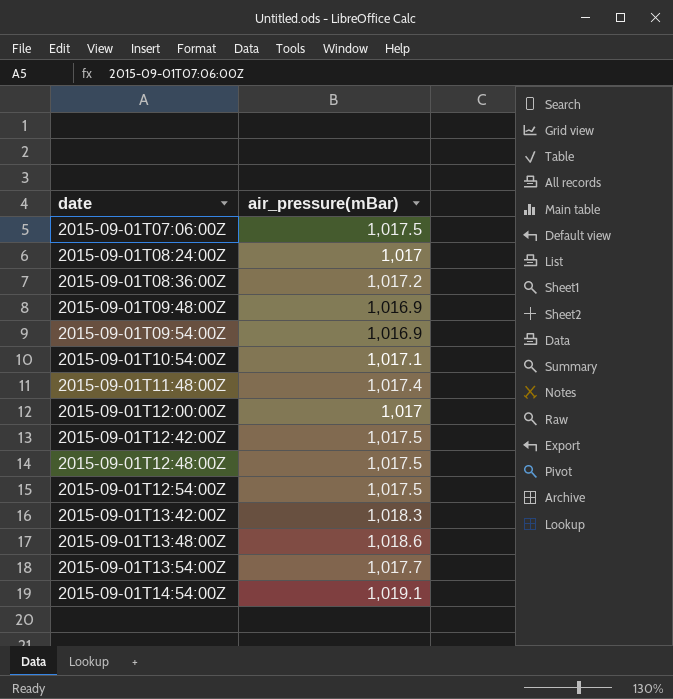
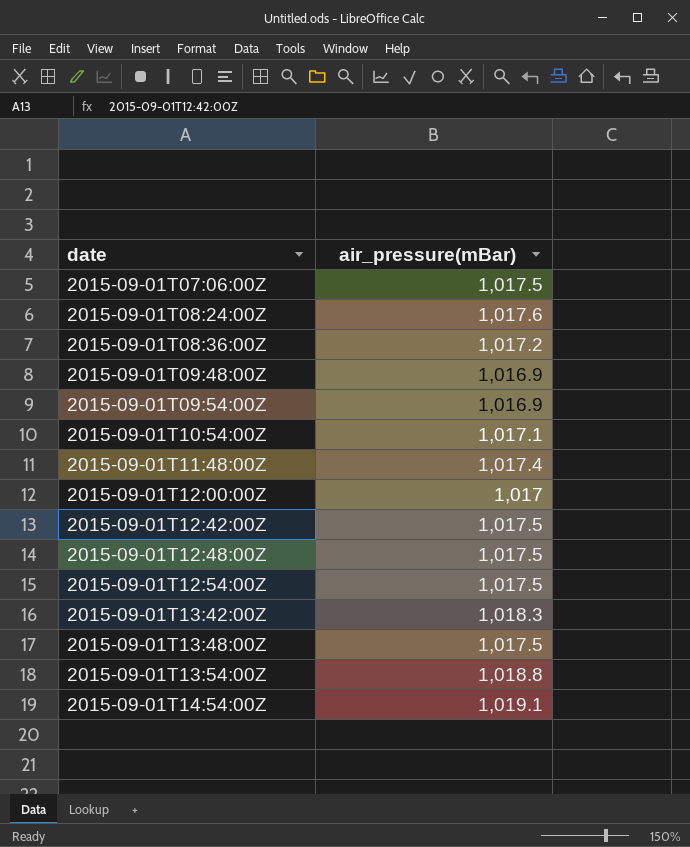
2015-09-01T08:24:00Z | air_pressure(mBar): 1,017 -> 1,017.6
2015-09-01T13:48:00Z | air_pressure(mBar): 1,018.6 -> 1,017.5
2015-09-01T13:54:00Z | air_pressure(mBar): 1,017.7 -> 1,018.8

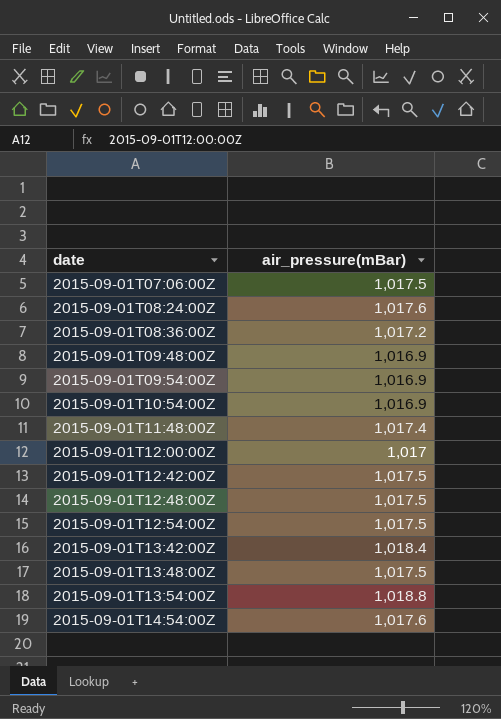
2015-09-01T10:54:00Z | air_pressure(mBar): 1,017.1 -> 1,016.9
2015-09-01T13:42:00Z | air_pressure(mBar): 1,018.3 -> 1,018.4
2015-09-01T14:54:00Z | air_pressure(mBar): 1,019.1 -> 1,017.6

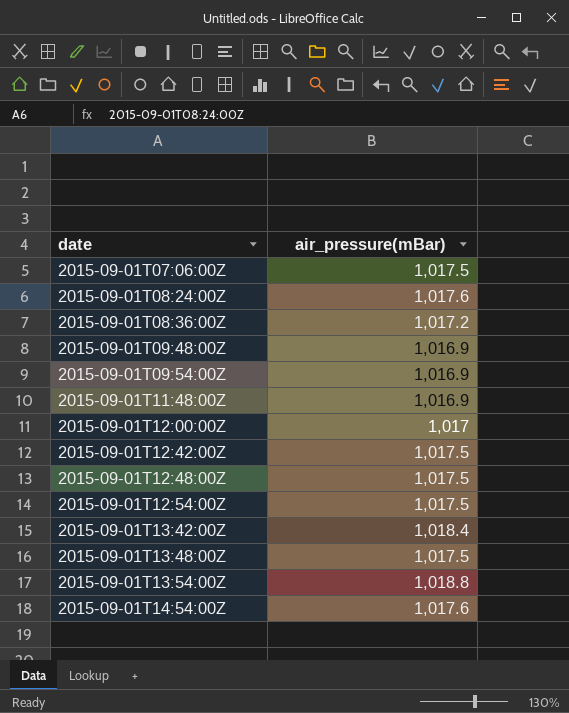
row 2015-09-01T10:54:00Z: 1,016.9 -> none
2015-09-01T11:48:00Z | air_pressure(mBar): 1,017.4 -> 1,016.9

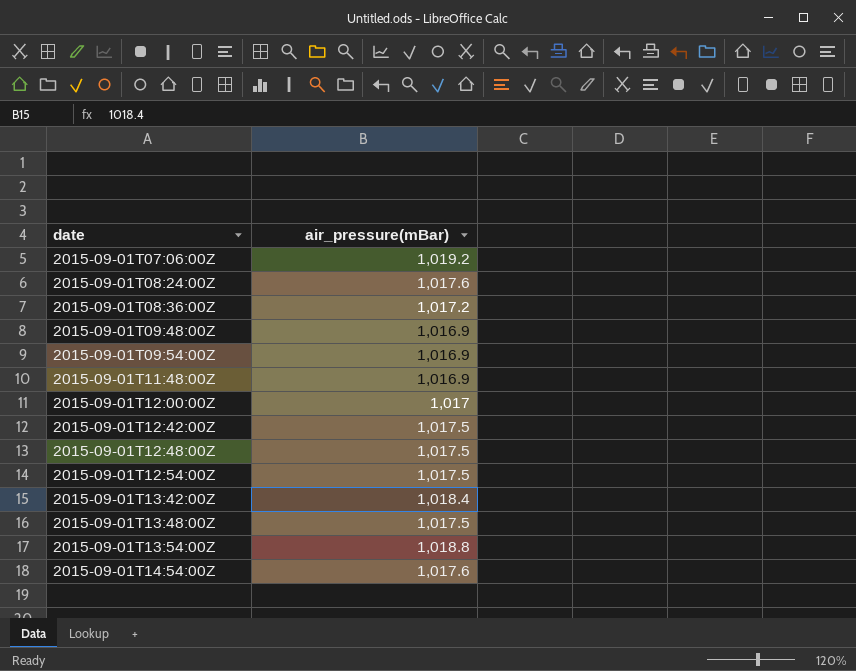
2015-09-01T07:06:00Z | air_pressure(mBar): 1,017.5 -> 1,019.2

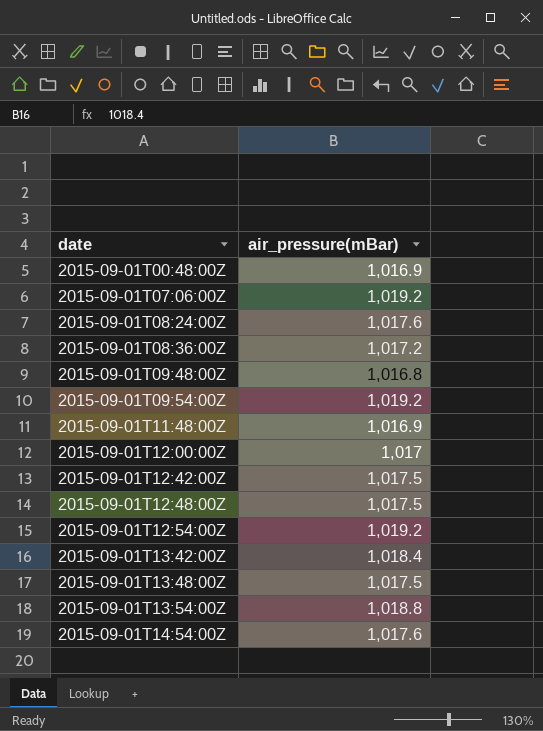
row 2015-09-01T00:48:00Z: none -> 1,016.9
2015-09-01T09:48:00Z | air_pressure(mBar): 1,016.9 -> 1,016.8
2015-09-01T09:54:00Z | air_pressure(mBar): 1,016.9 -> 1,019.2
2015-09-01T12:54:00Z | air_pressure(mBar): 1,017.5 -> 1,019.2

